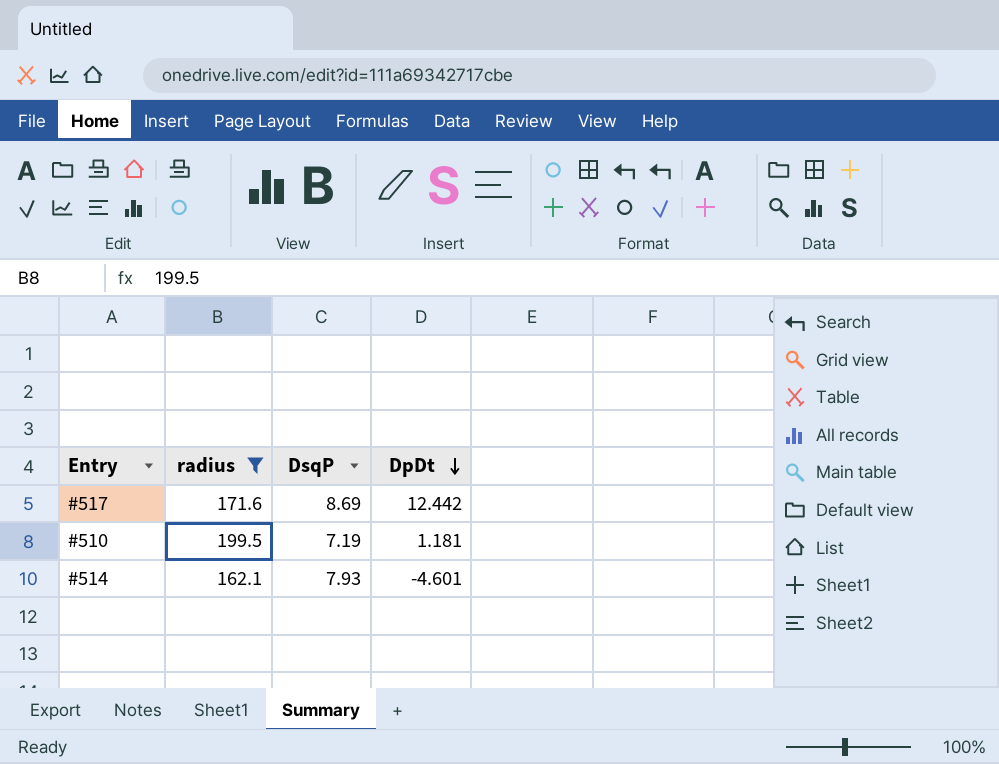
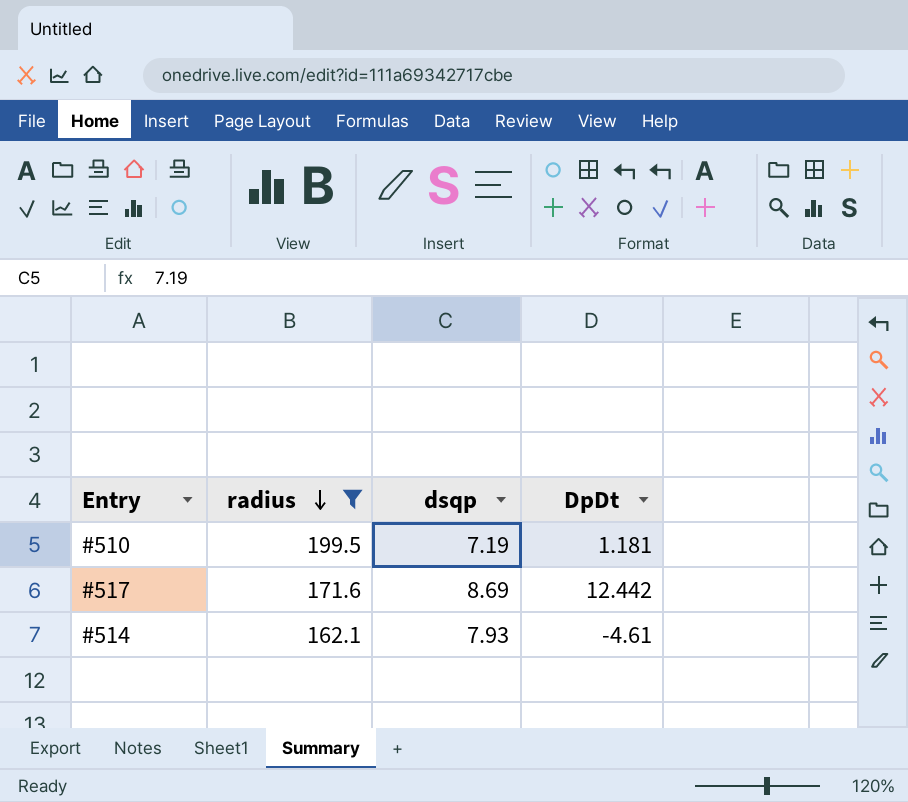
row order: DpDt descending -> radius descending
column name: DsqP -> dsqp
#514 | DpDt: -4.601 -> -4.61

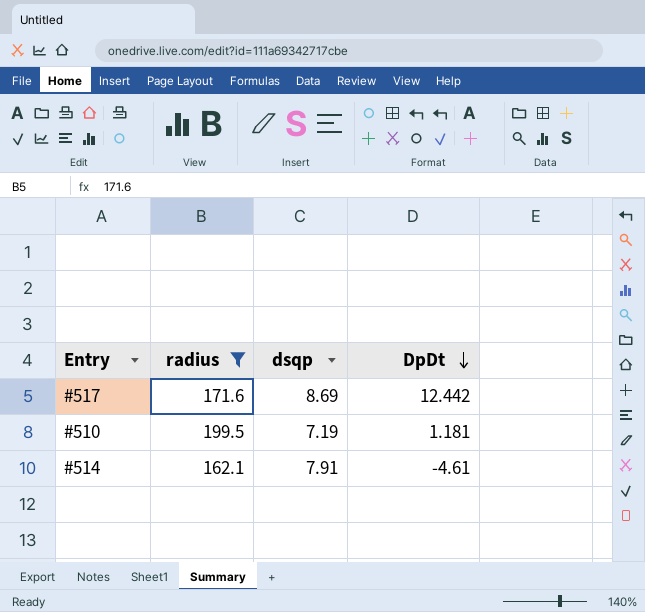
row order: radius descending -> DpDt descending
#514 | dsqp: 7.93 -> 7.91

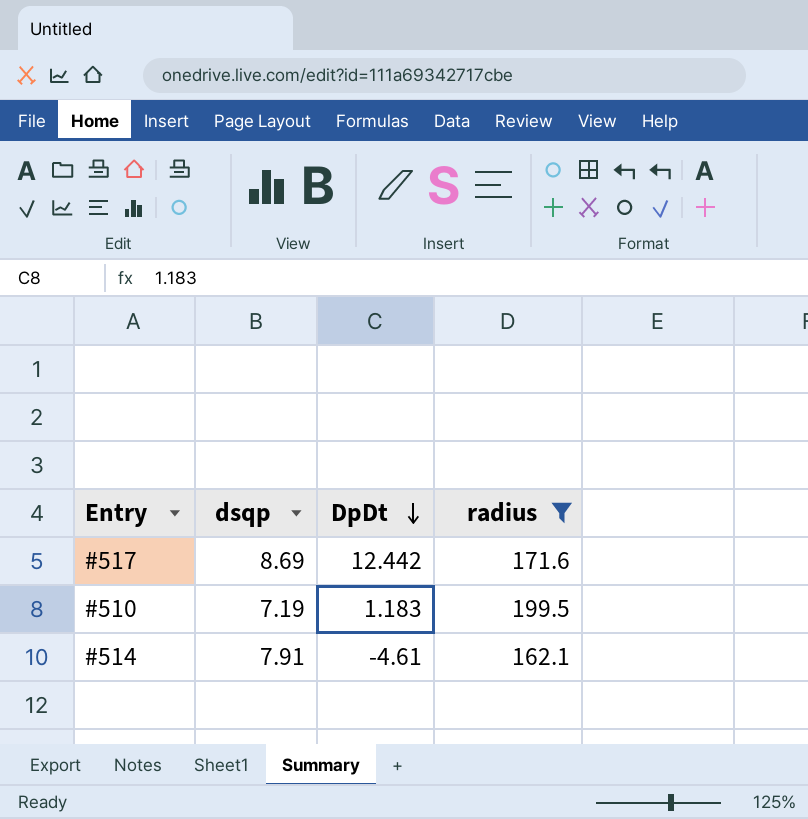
column radius | position: 2 -> 4
#510 | DpDt: 1.181 -> 1.183

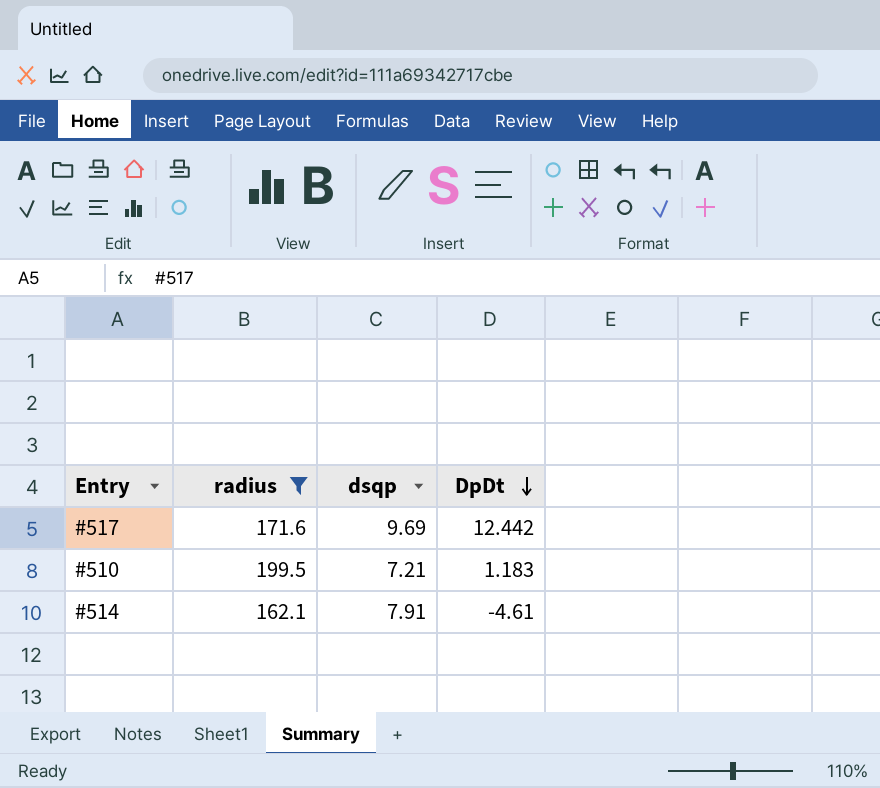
column radius | position: 4 -> 2
#517 | dsqp: 8.69 -> 9.69
#510 | dsqp: 7.19 -> 7.21

